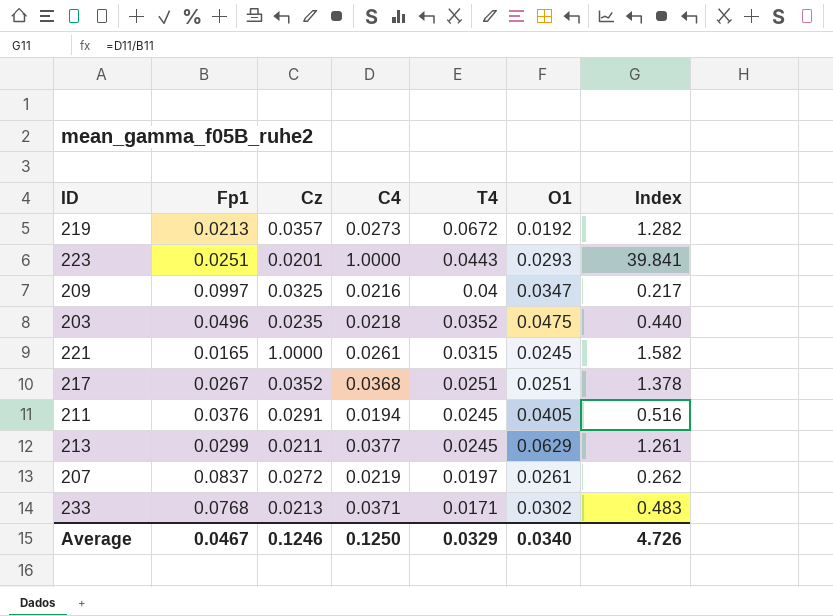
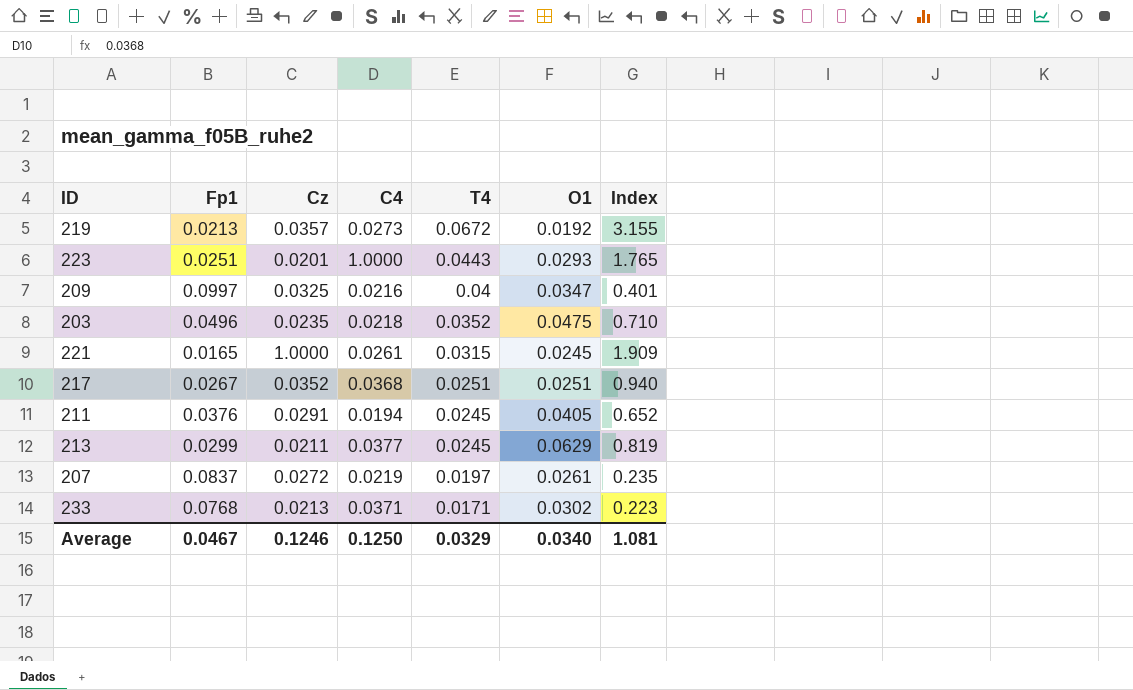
column Index | formula: [C4] / [Fp1] -> [T4] / [Fp1]
Average | Index: 4.726 -> 1.081

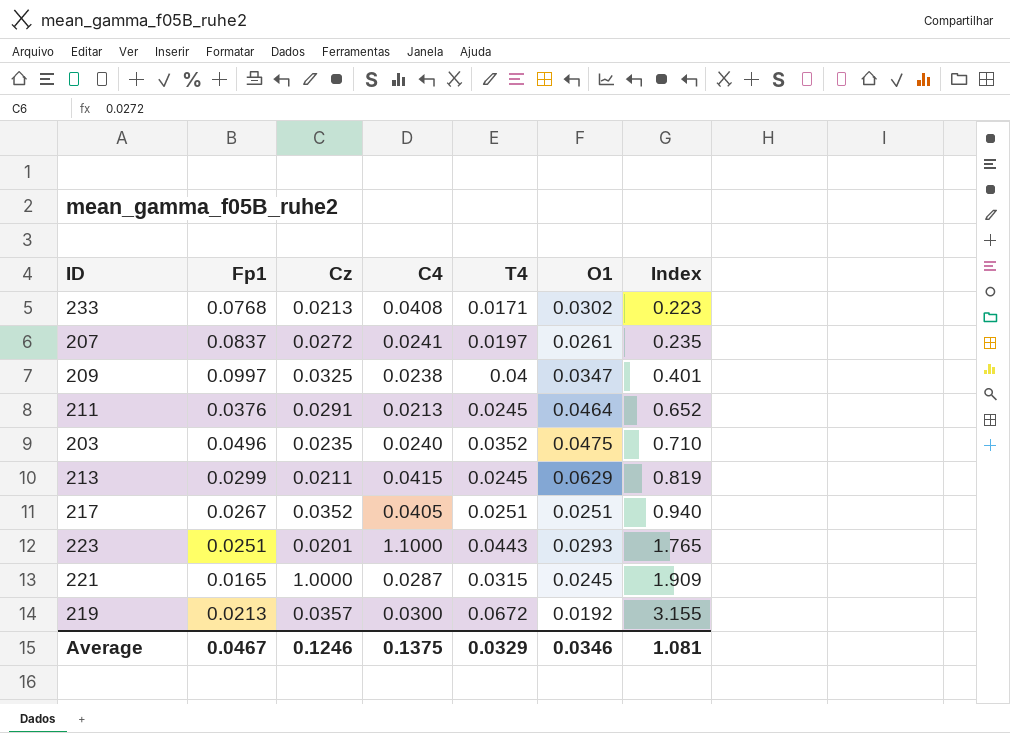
row order: T4 descending -> Index ascending
233 | C4: 0.0371 -> 0.0408
207 | C4: 0.0219 -> 0.0241
209 | C4: 0.0216 -> 0.0238
211 | C4: 0.0194 -> 0.0213
211 | O1: 0.0405 -> 0.0464
203 | C4: 0.0218 -> 0.0240
213 | C4: 0.0377 -> 0.0415
217 | C4: 0.0368 -> 0.0405
223 | C4: 1.0000 -> 1.1000
221 | C4: 0.0261 -> 0.0287
219 | C4: 0.0273 -> 0.0300
Average | C4: 0.1250 -> 0.1375
Average | O1: 0.0340 -> 0.0346

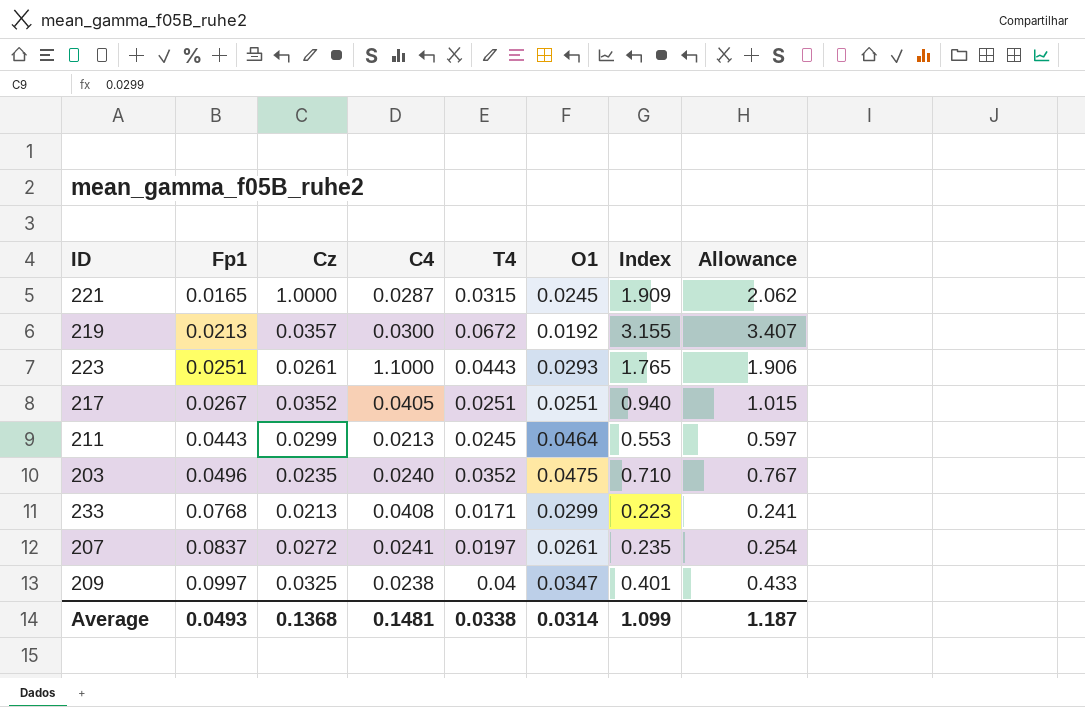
row order: Index ascending -> Fp1 ascending
column Allowance | formula: none -> [Index] * 1.08
row 213: 0.0299 | 0.0211 | 0.0415 | 0.0245 | 0.0629 | 0.819 -> none
223 | Cz: 0.0201 -> 0.0261
211 | Fp1: 0.0376 -> 0.0443
211 | Cz: 0.0291 -> 0.0299
211 | Index: 0.652 -> 0.553
233 | O1: 0.0302 -> 0.0299
Average | Fp1: 0.0467 -> 0.0493
Average | Cz: 0.1246 -> 0.1368
Average | C4: 0.1375 -> 0.1481
Average | T4: 0.0329 -> 0.0338
Average | O1: 0.0346 -> 0.0314
Average | Index: 1.081 -> 1.099

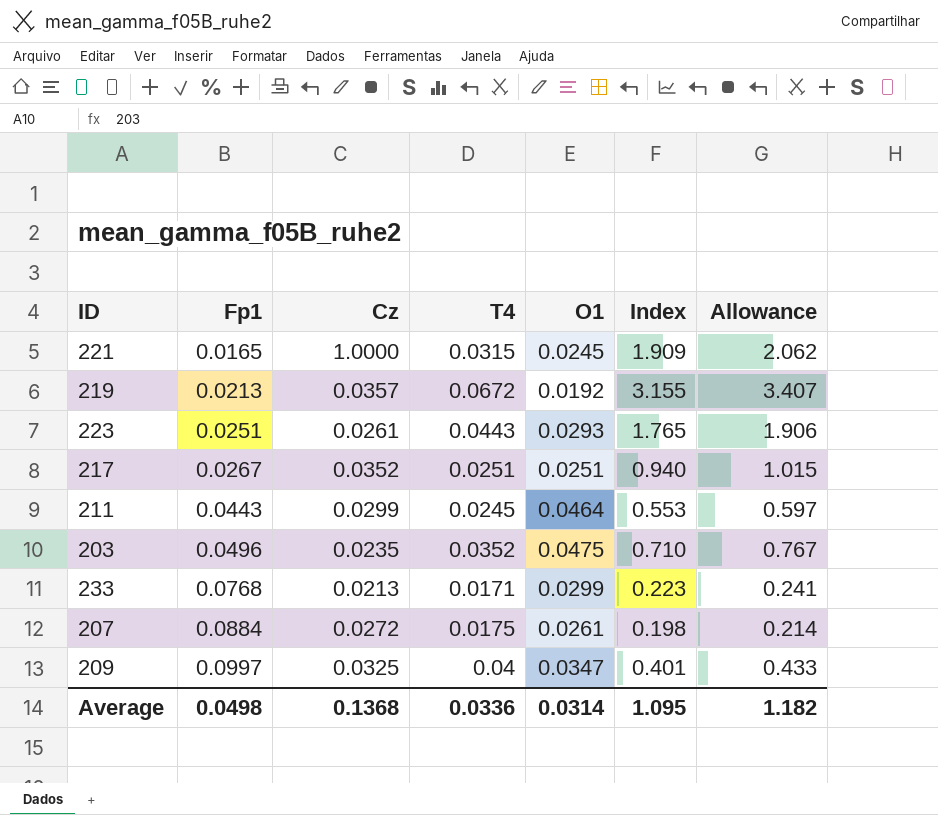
column C4 | position: 4 -> none
207 | Fp1: 0.0837 -> 0.0884
207 | T4: 0.0197 -> 0.0175
207 | Index: 0.235 -> 0.198
207 | Allowance: 0.254 -> 0.214
Average | Fp1: 0.0493 -> 0.0498
Average | T4: 0.0338 -> 0.0336
Average | Index: 1.099 -> 1.095
Average | Allowance: 1.187 -> 1.182

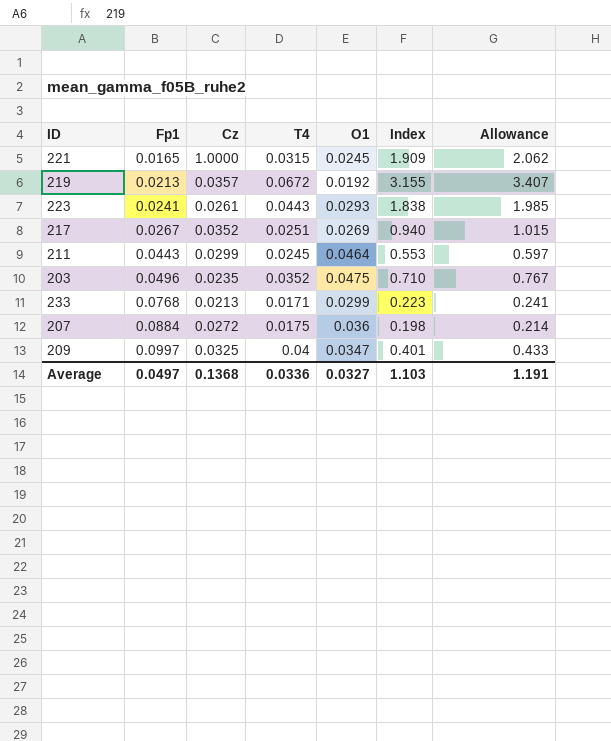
223 | Fp1: 0.0251 -> 0.0241
223 | Index: 1.765 -> 1.838
223 | Allowance: 1.906 -> 1.985
217 | O1: 0.0251 -> 0.0269
207 | O1: 0.0261 -> 0.036
Average | Fp1: 0.0498 -> 0.0497
Average | O1: 0.0314 -> 0.0327
Average | Index: 1.095 -> 1.103
Average | Allowance: 1.182 -> 1.191

